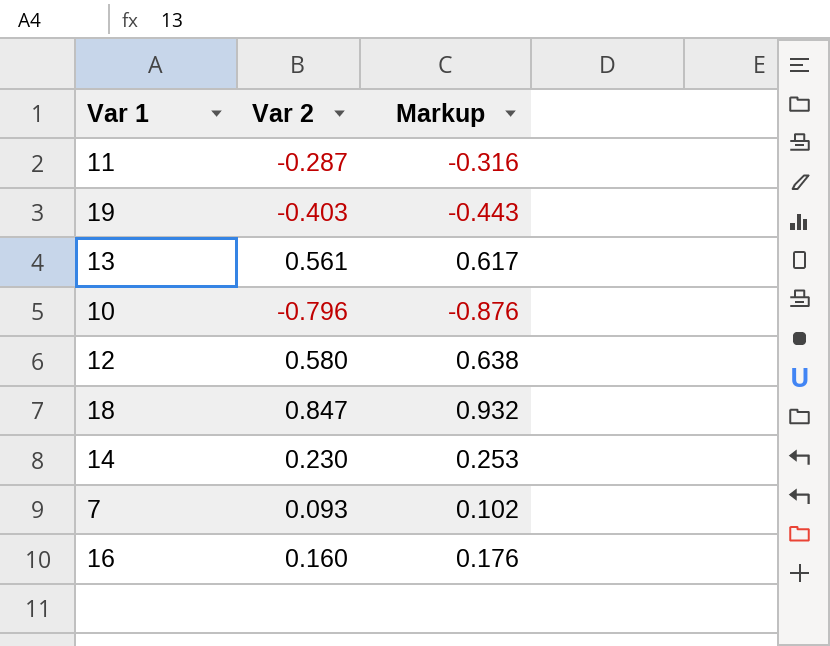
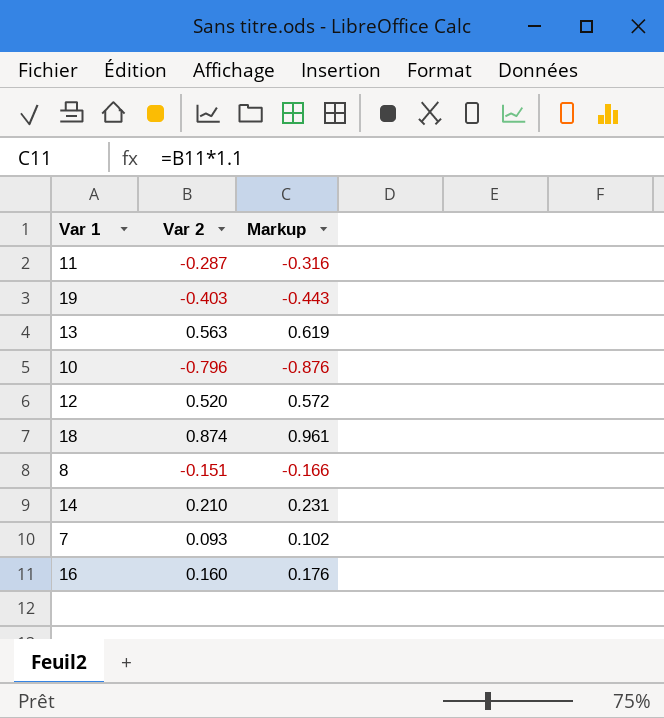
13 | Var 2: 0.561 -> 0.563
13 | Markup: 0.617 -> 0.619
12 | Var 2: 0.580 -> 0.520
12 | Markup: 0.638 -> 0.572
18 | Var 2: 0.847 -> 0.874
18 | Markup: 0.932 -> 0.961
row 8: none -> -0.151 | -0.166
14 | Var 2: 0.230 -> 0.210
14 | Markup: 0.253 -> 0.231

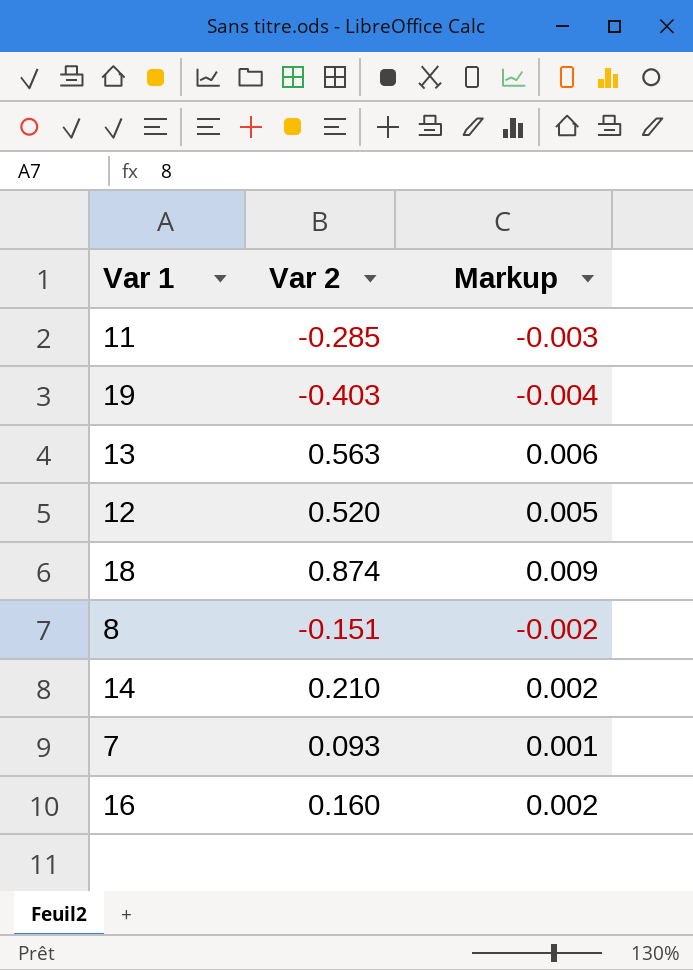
column Markup | formula: [Var 2] * 1.1 -> [Var 2] * 0.01
row 10: -0.796 | -0.876 -> none
11 | Var 2: -0.287 -> -0.285

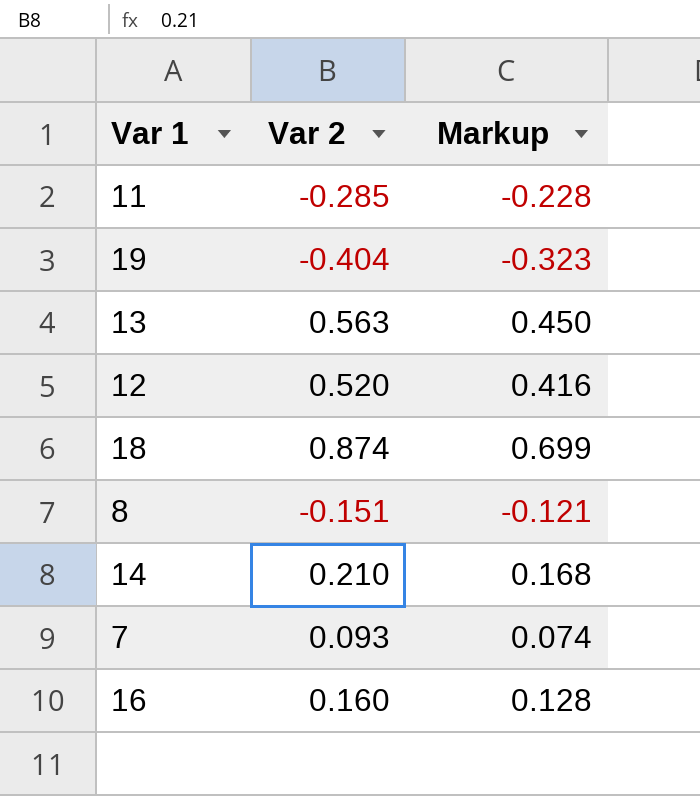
column Markup | formula: [Var 2] * 0.01 -> [Var 2] * 0.8
19 | Var 2: -0.403 -> -0.404

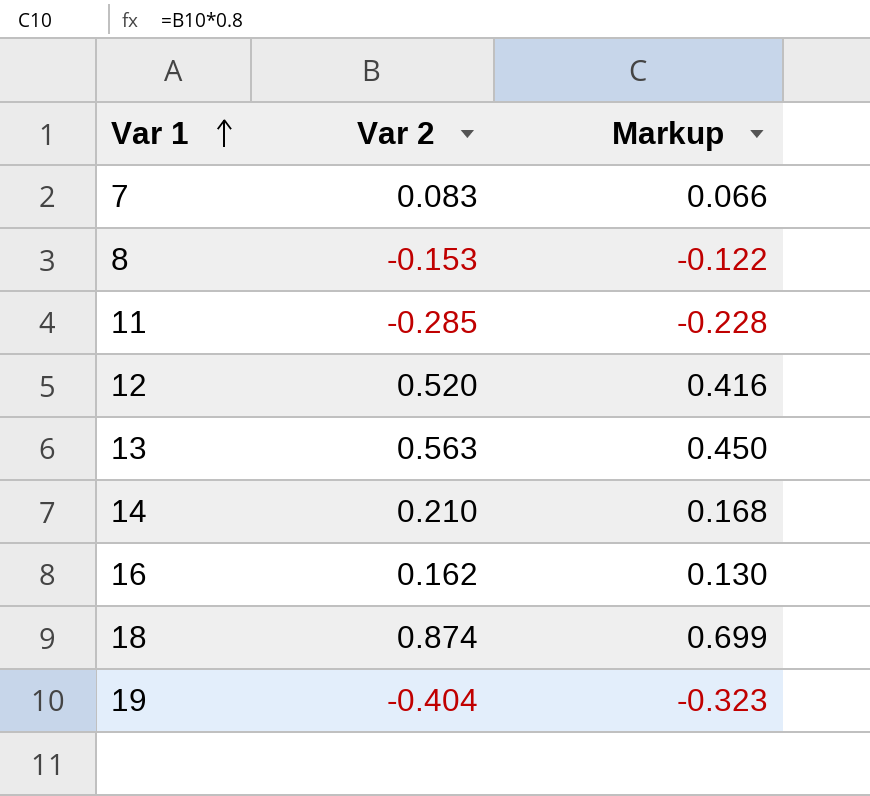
row order: none -> Var 1 ascending
7 | Var 2: 0.093 -> 0.083
7 | Markup: 0.074 -> 0.066
8 | Var 2: -0.151 -> -0.153
8 | Markup: -0.121 -> -0.122
16 | Var 2: 0.160 -> 0.162
16 | Markup: 0.128 -> 0.130

